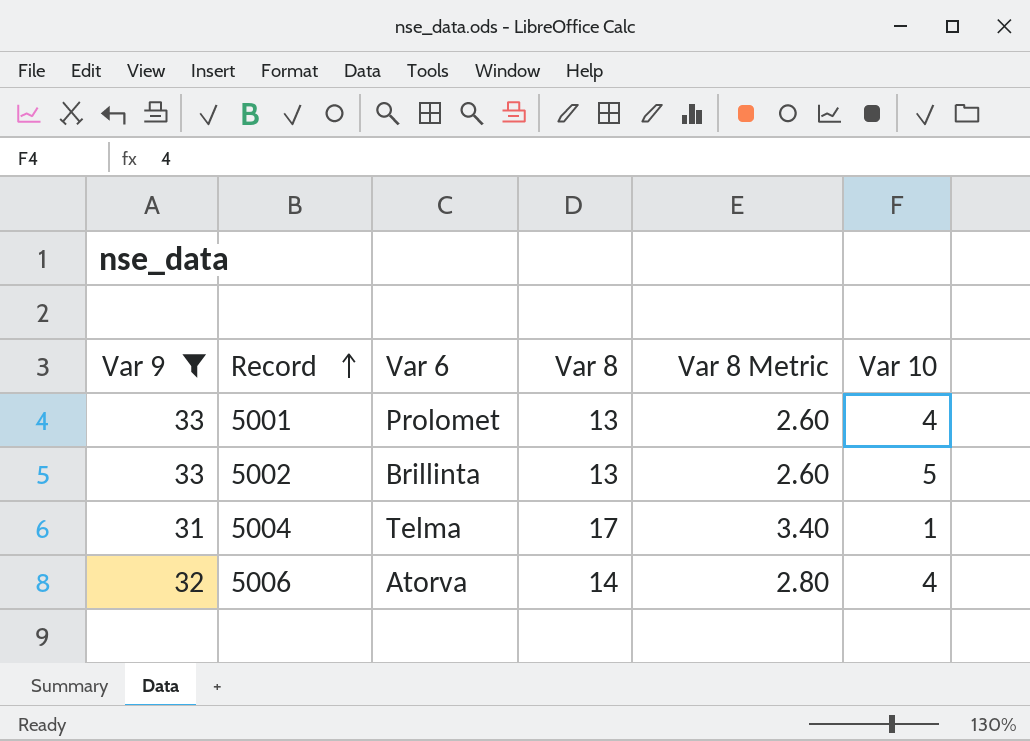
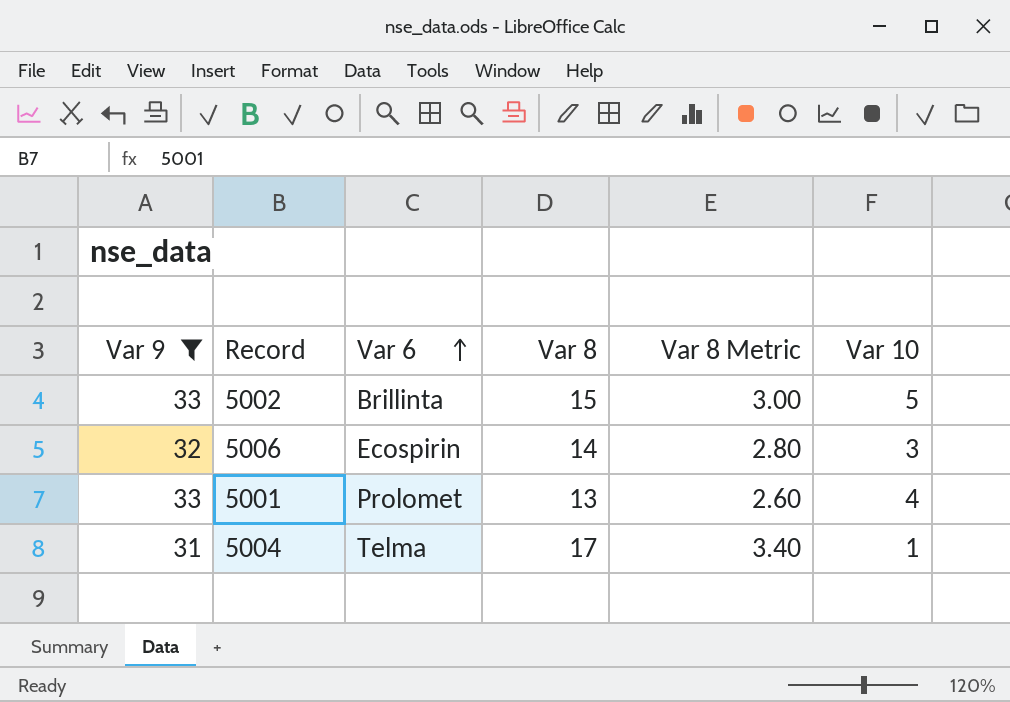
row order: Record ascending -> Var 6 ascending
5002 | Var 8: 13 -> 15
5002 | Var 8 Metric: 2.60 -> 3.00
5006 | Var 6: Atorva -> Ecospirin
5006 | Var 10: 4 -> 3

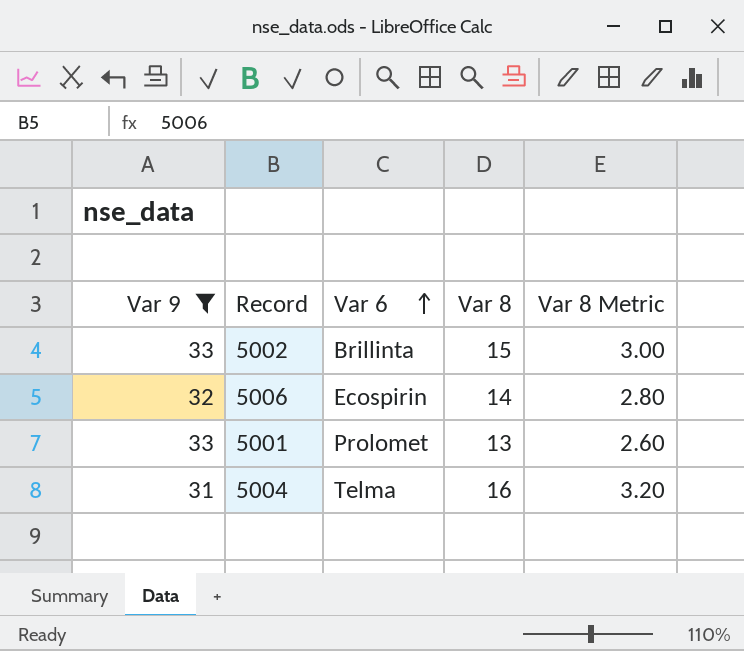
column Var 10 | position: 6 -> none
5004 | Var 8: 17 -> 16
5004 | Var 8 Metric: 3.40 -> 3.20

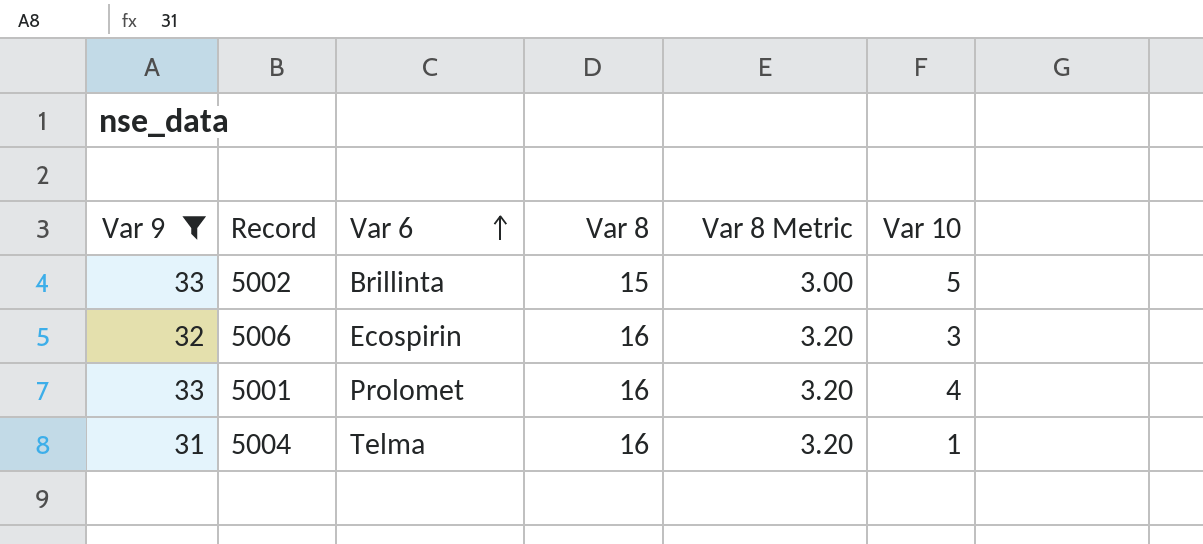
column Var 10 | position: none -> 6
5006 | Var 8: 14 -> 16
5006 | Var 8 Metric: 2.80 -> 3.20
5001 | Var 8: 13 -> 16
5001 | Var 8 Metric: 2.60 -> 3.20

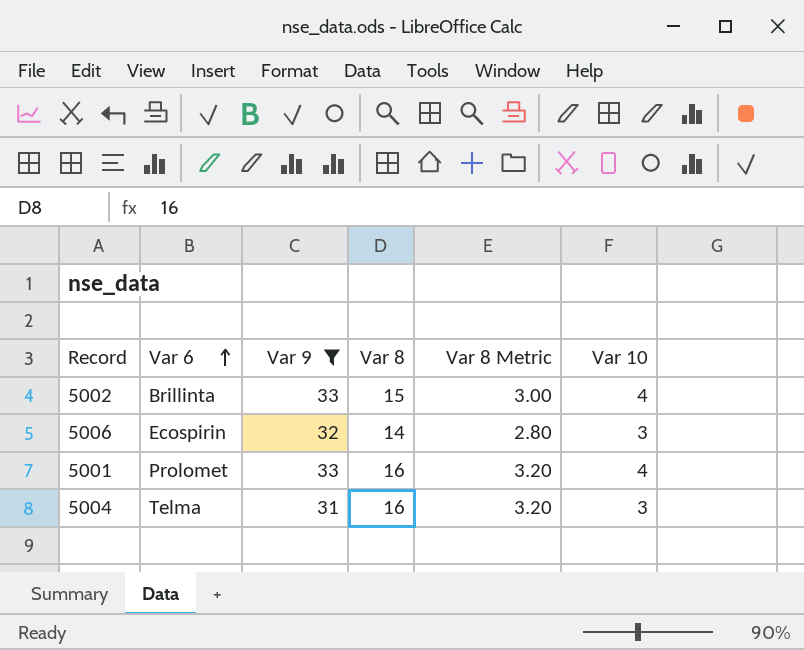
column Var 9 | position: 1 -> 3
5002 | Var 10: 5 -> 4
5006 | Var 8: 16 -> 14
5006 | Var 8 Metric: 3.20 -> 2.80
5004 | Var 10: 1 -> 3

